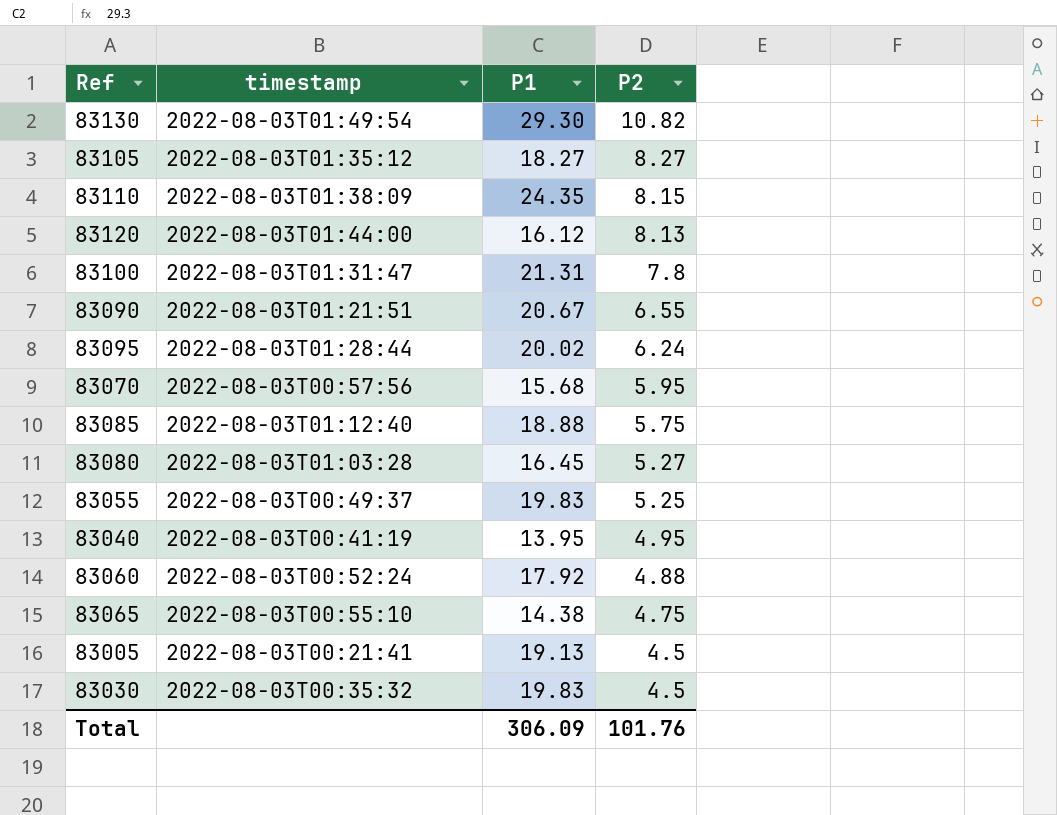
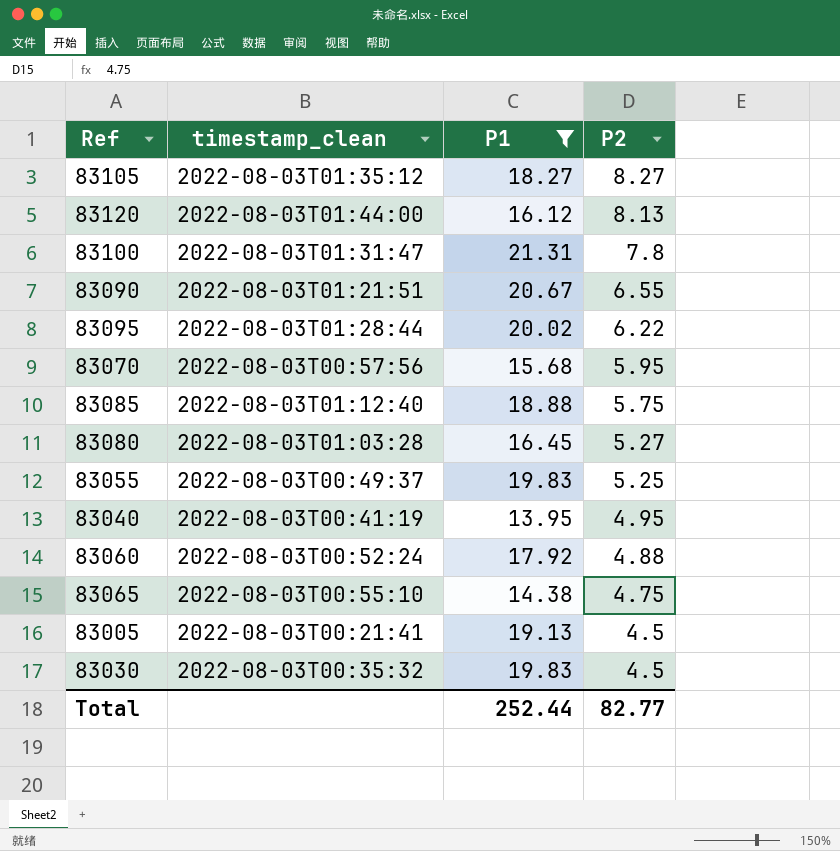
filter: none -> P1 <= 21.31
column name: timestamp -> timestamp_clean
83095 | P2: 6.24 -> 6.22
Total | P1: 306.09 -> 252.44
Total | P2: 101.76 -> 82.77

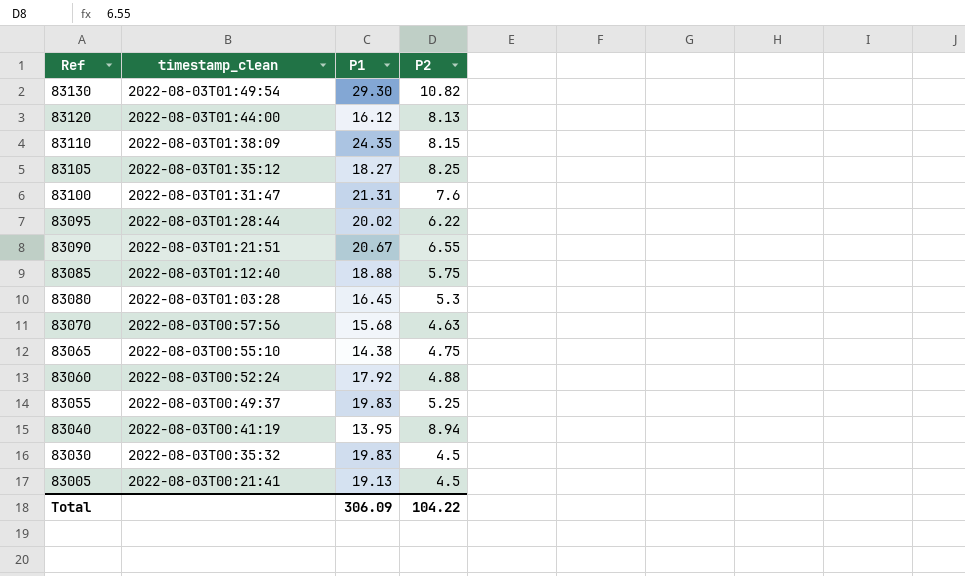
filter: P1 <= 21.31 -> none
row order: P2 descending -> Ref descending
83105 | P2: 8.27 -> 8.25
83100 | P2: 7.8 -> 7.6
83080 | P2: 5.27 -> 5.3
83070 | P2: 5.95 -> 4.63
83040 | P2: 4.95 -> 8.94
Total | P1: 252.44 -> 306.09
Total | P2: 82.77 -> 104.22

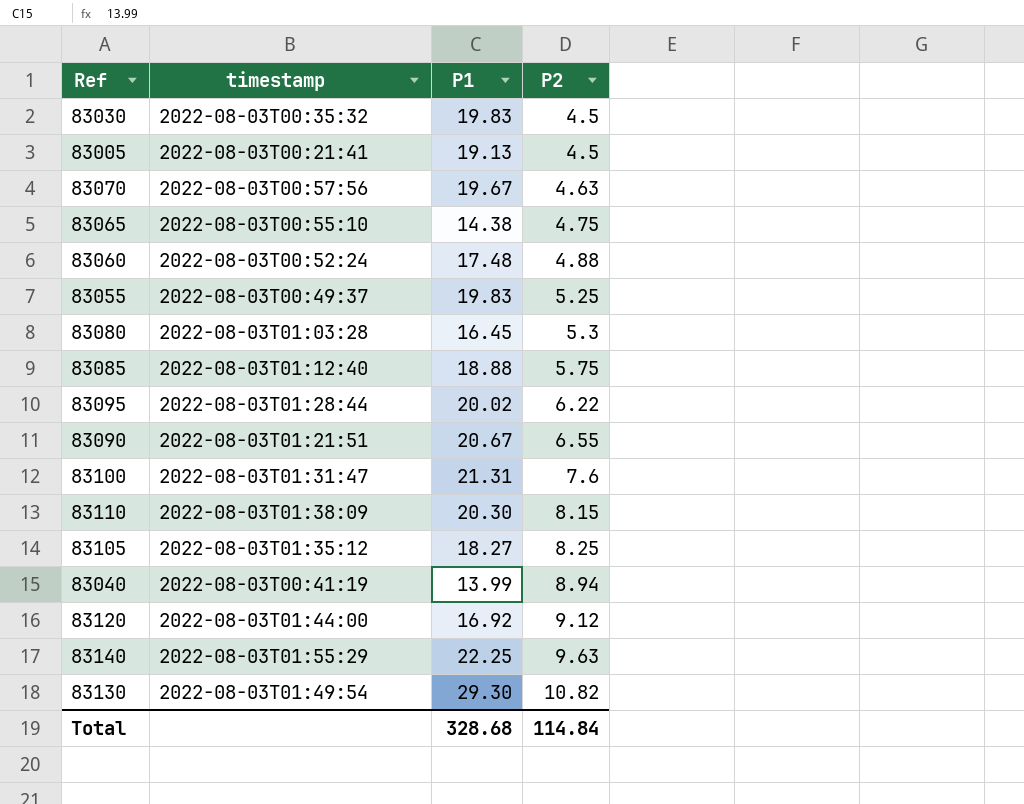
row order: Ref descending -> P2 ascending
column name: timestamp_clean -> timestamp
83070 | P1: 15.68 -> 19.67
83060 | P1: 17.92 -> 17.48
83110 | P1: 24.35 -> 20.30
83040 | P1: 13.95 -> 13.99
83120 | P1: 16.12 -> 16.92
83120 | P2: 8.13 -> 9.12
row 83140: none -> 2022-08-03T01:55:29 | 22.25 | 9.63
Total | P1: 306.09 -> 328.68
Total | P2: 104.22 -> 114.84

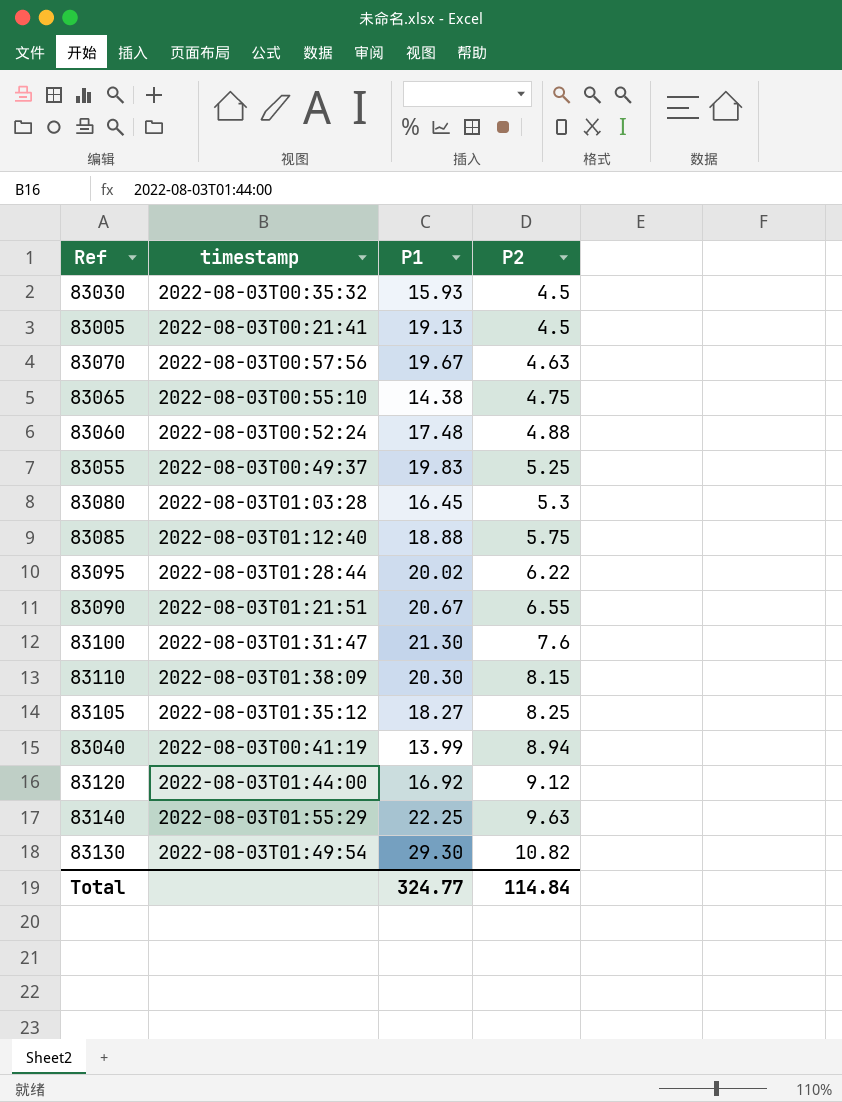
83030 | P1: 19.83 -> 15.93
83100 | P1: 21.31 -> 21.30
Total | P1: 328.68 -> 324.77

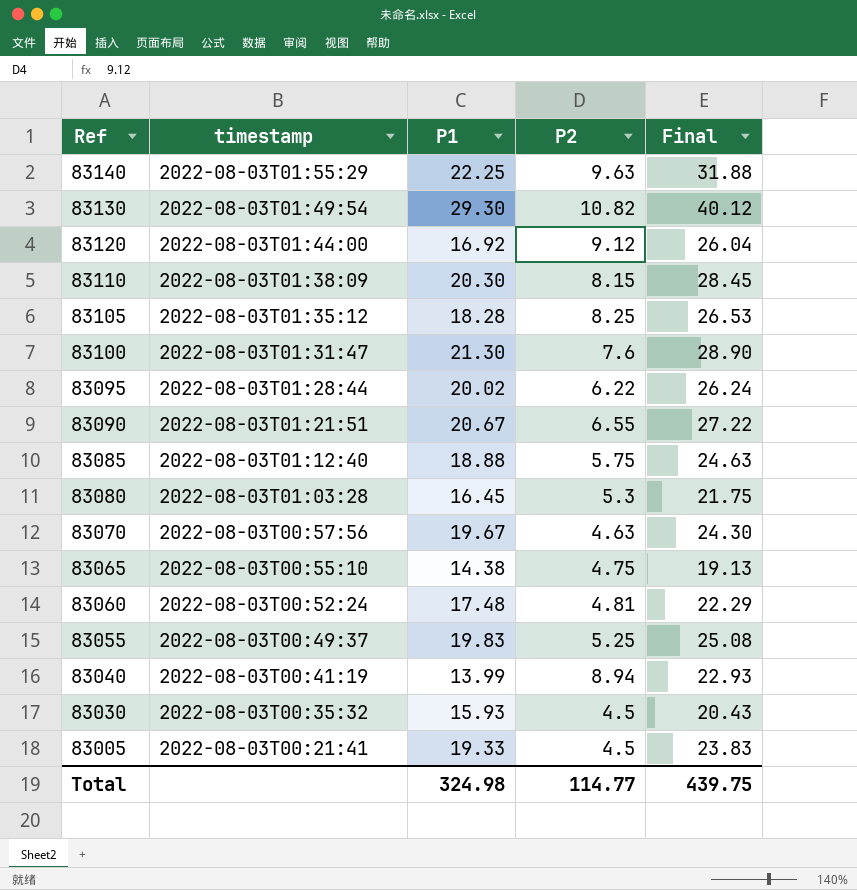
row order: P2 ascending -> Ref descending
column Final | formula: none -> [P1] + [P2]
83105 | P1: 18.27 -> 18.28
83060 | P2: 4.88 -> 4.81
83005 | P1: 19.13 -> 19.33
Total | P1: 324.77 -> 324.98
Total | P2: 114.84 -> 114.77

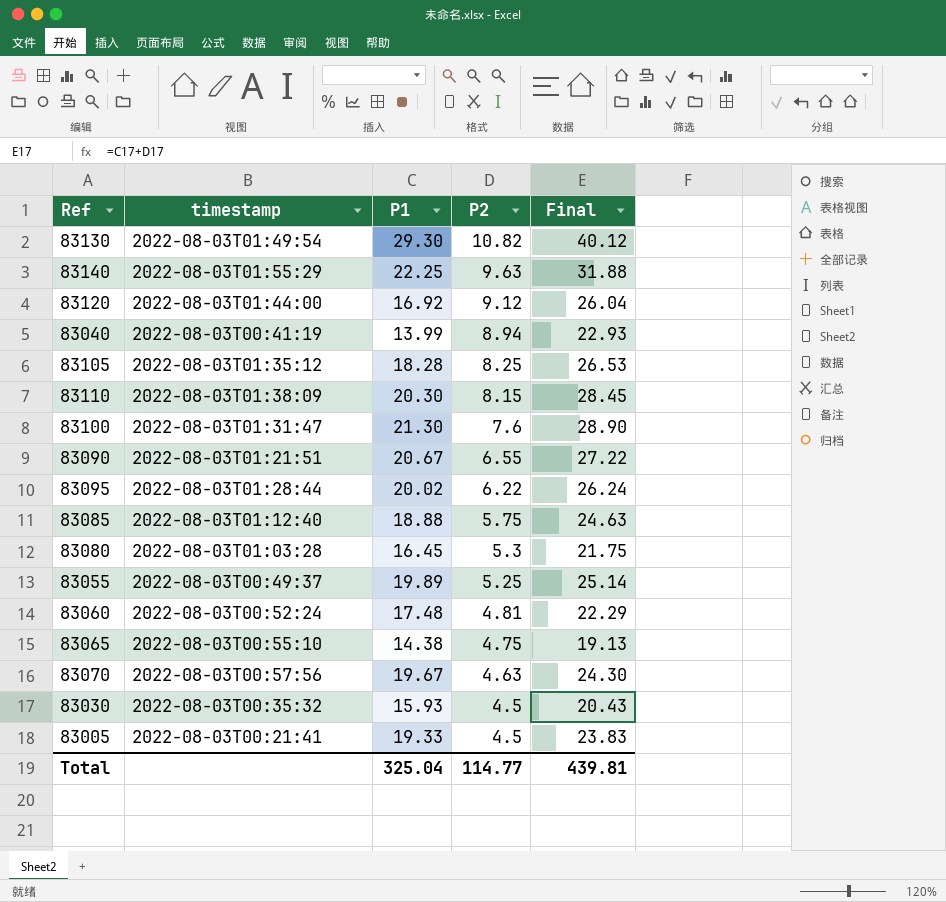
row order: Ref descending -> P2 descending
83055 | P1: 19.83 -> 19.89
83055 | Final: 25.08 -> 25.14
Total | P1: 324.98 -> 325.04
Total | Final: 439.75 -> 439.81

